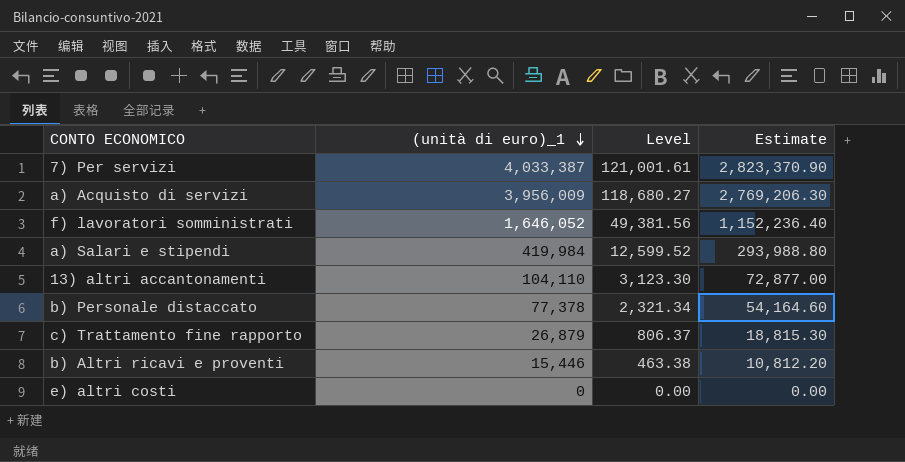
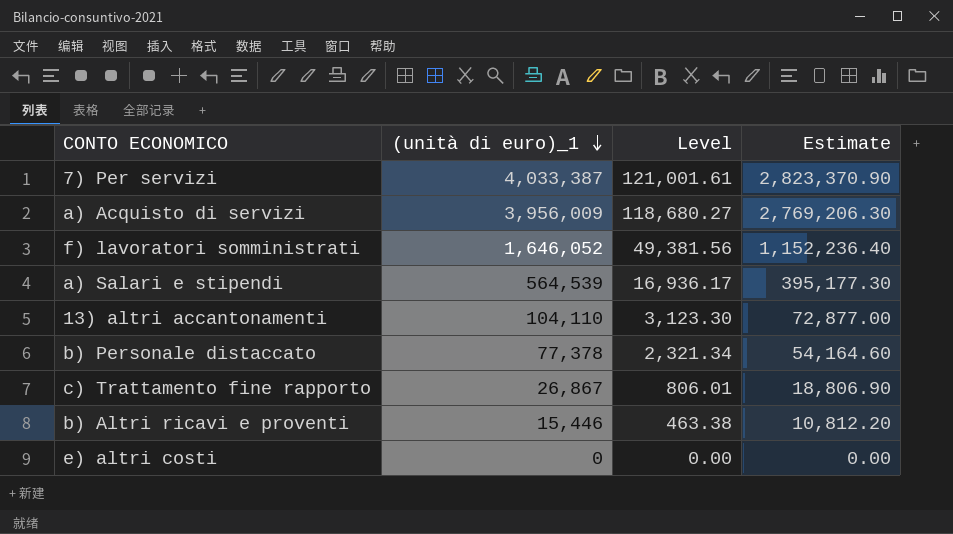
a) Salari e stipendi | (unità di euro)_1: 419,984 -> 564,539
a) Salari e stipendi | Level: 12,599.52 -> 16,936.17
a) Salari e stipendi | Estimate: 293,988.80 -> 395,177.30
c) Trattamento fine rapporto | (unità di euro)_1: 26,879 -> 26,867
c) Trattamento fine rapporto | Level: 806.37 -> 806.01
c) Trattamento fine rapporto | Estimate: 18,815.30 -> 18,806.90

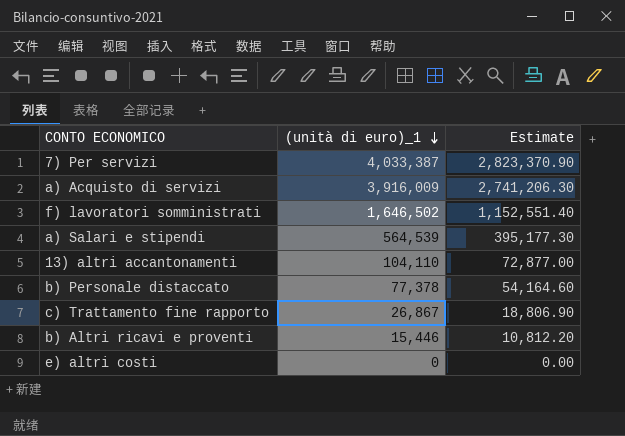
column Level | formula: [(unità di euro)_1] * 0.03 -> none
a) Acquisto di servizi | (unità di euro)_1: 3,956,009 -> 3,916,009
a) Acquisto di servizi | Estimate: 2,769,206.30 -> 2,741,206.30
f) lavoratori somministrati | (unità di euro)_1: 1,646,052 -> 1,646,502
f) lavoratori somministrati | Estimate: 1,152,236.40 -> 1,152,551.40

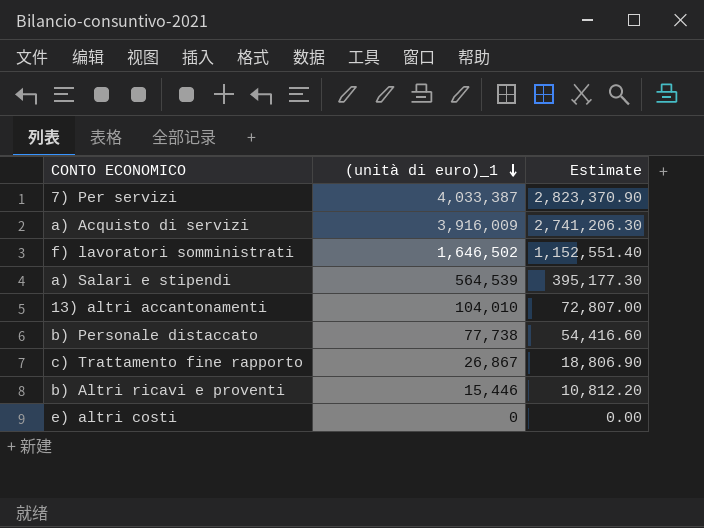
13) altri accantonamenti | (unità di euro)_1: 104,110 -> 104,010
13) altri accantonamenti | Estimate: 72,877.00 -> 72,807.00
b) Personale distaccato | (unità di euro)_1: 77,378 -> 77,738
b) Personale distaccato | Estimate: 54,164.60 -> 54,416.60

